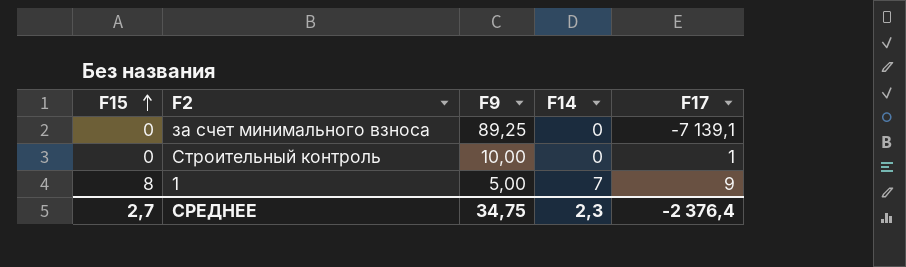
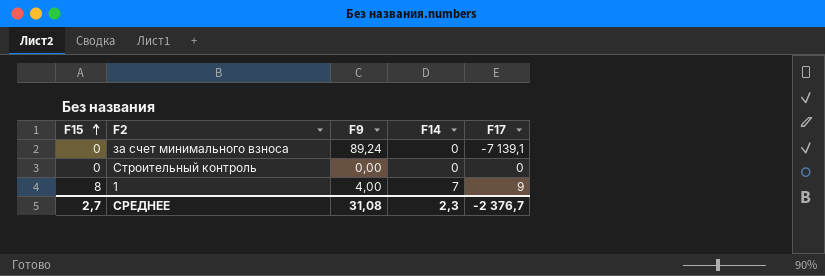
за счет минимального взноса | F9: 89,25 -> 89,24
Строительный контроль | F9: 10,00 -> 0,00
Строительный контроль | F17: 1 -> 0
1 | F9: 5,00 -> 4,00
СРЕДНЕЕ | F9: 34,75 -> 31,08
СРЕДНЕЕ | F17: -2 376,4 -> -2 376,7

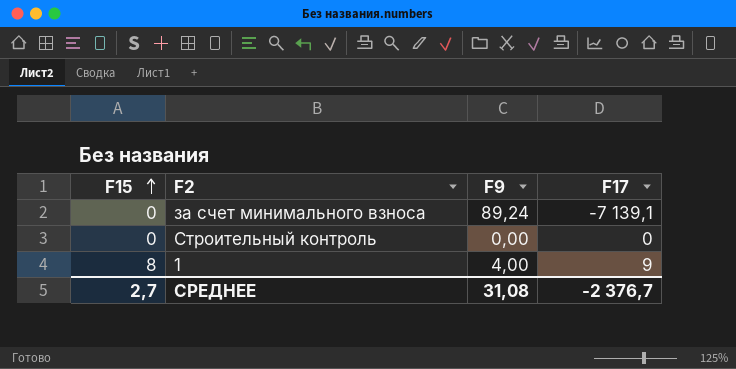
column F14 | position: 4 -> none

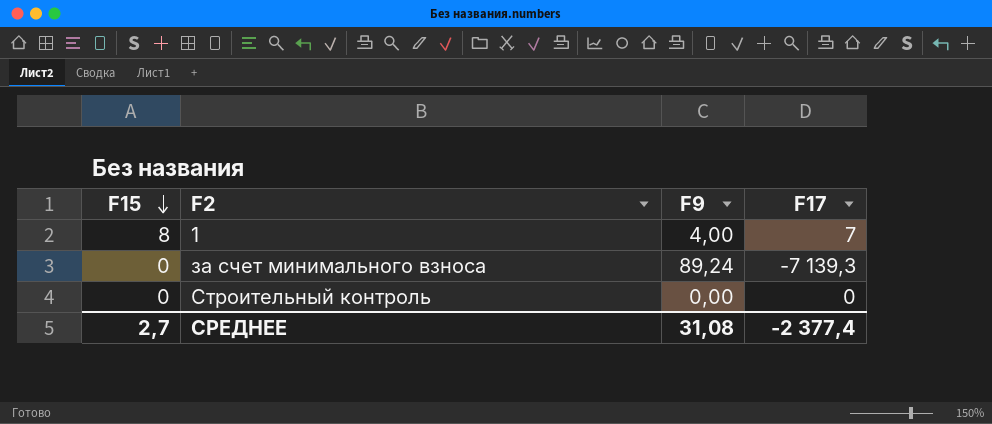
row order: F15 ascending -> F15 descending
1 | F17: 9 -> 7
за счет минимального взноса | F17: -7 139,1 -> -7 139,3
СРЕДНЕЕ | F17: -2 376,7 -> -2 377,4

